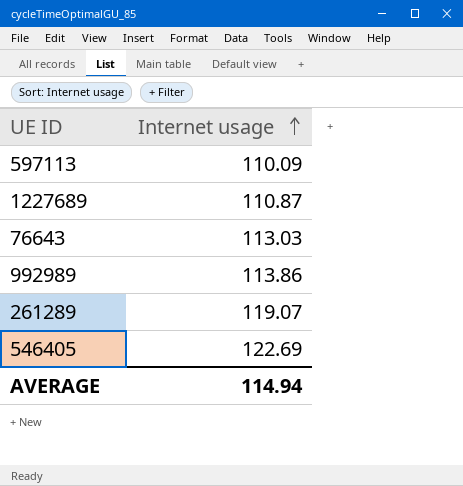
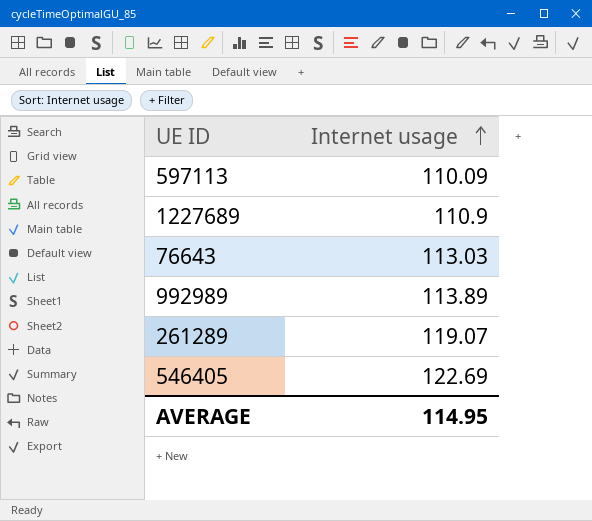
1227689 | Internet usage: 110.87 -> 110.9
992989 | Internet usage: 113.86 -> 113.89
AVERAGE | Internet usage: 114.94 -> 114.95

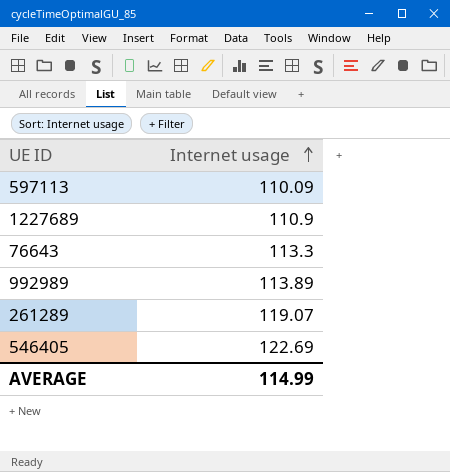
76643 | Internet usage: 113.03 -> 113.3
AVERAGE | Internet usage: 114.95 -> 114.99

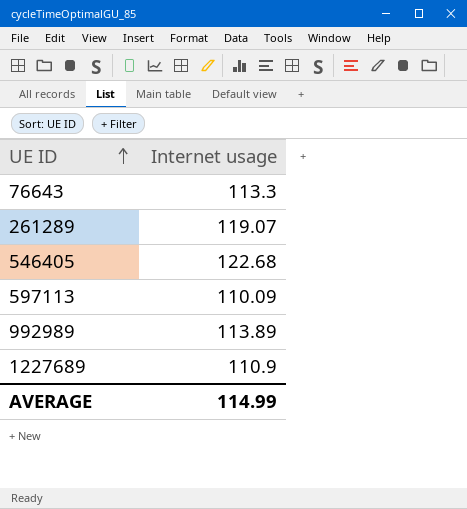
row order: Internet usage ascending -> UE ID ascending
546405 | Internet usage: 122.69 -> 122.68

